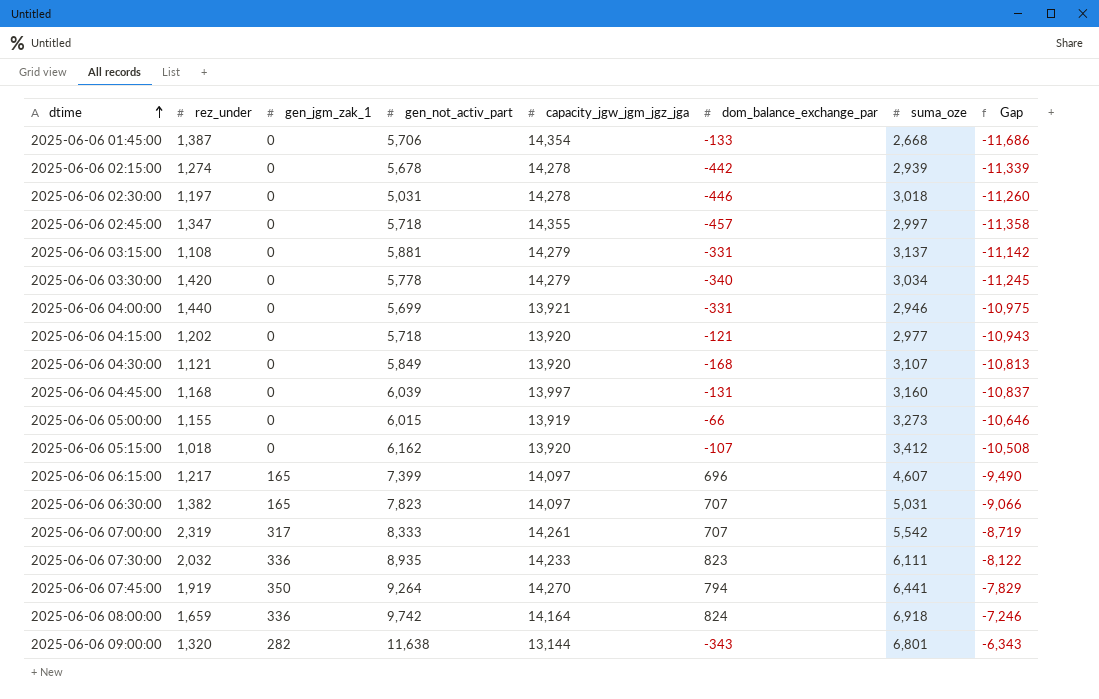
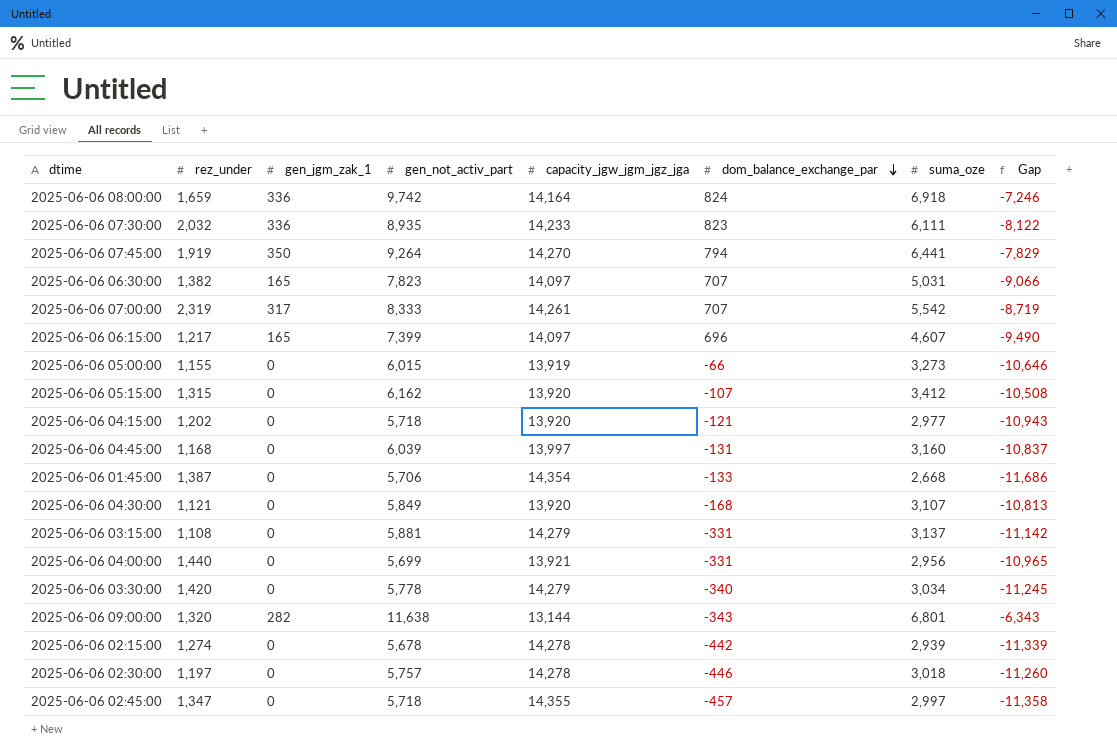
row order: dtime ascending -> dom_balance_exchange_par descending
2025-06-06 05:15:00 | rez_under: 1,018 -> 1,315
2025-06-06 04:00:00 | suma_oze: 2,946 -> 2,956
2025-06-06 04:00:00 | Gap: -10,975 -> -10,965
2025-06-06 02:30:00 | gen_not_activ_part: 5,031 -> 5,757

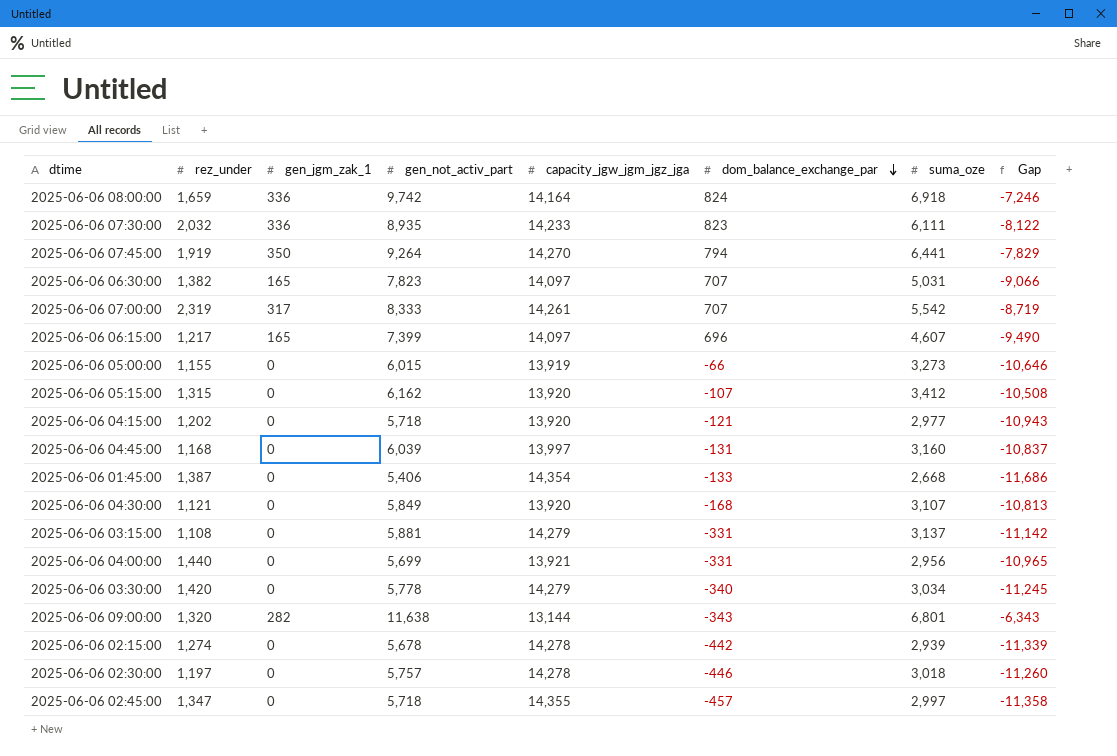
2025-06-06 01:45:00 | gen_not_activ_part: 5,706 -> 5,406

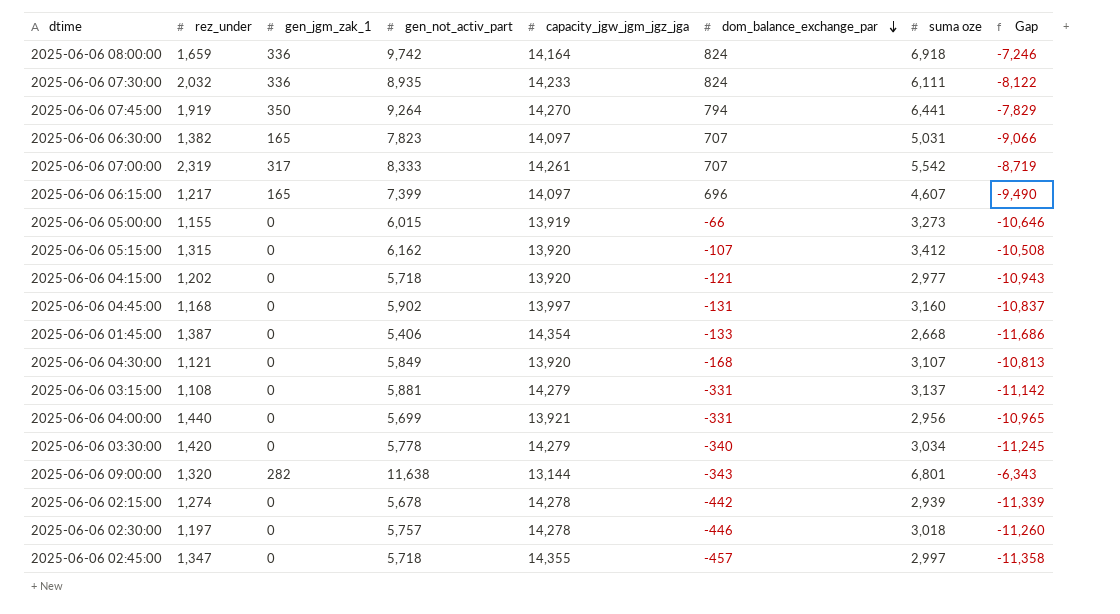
column name: suma_oze -> suma oze
2025-06-06 07:30:00 | dom_balance_exchange_par: 823 -> 824
2025-06-06 04:45:00 | gen_not_activ_part: 6,039 -> 5,902

